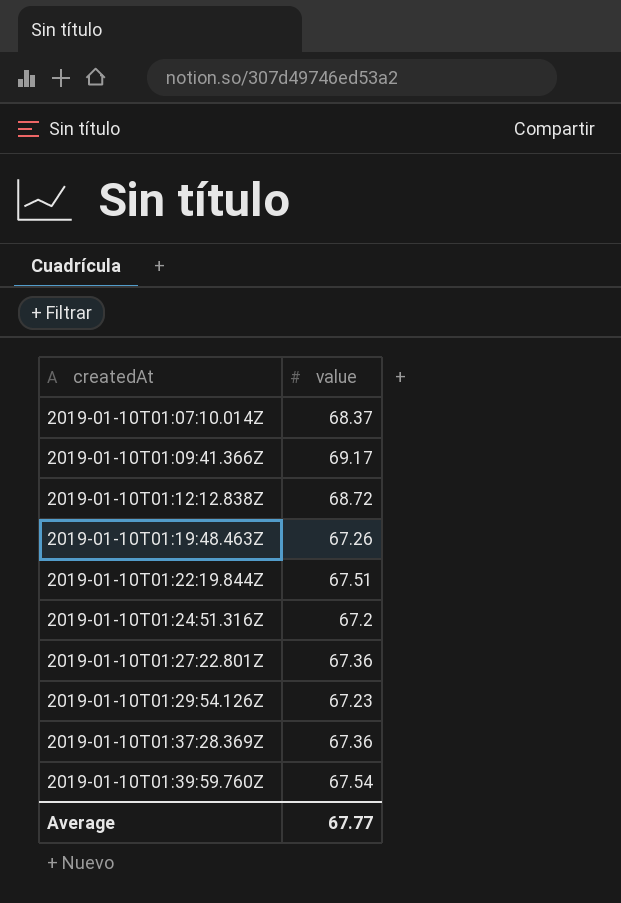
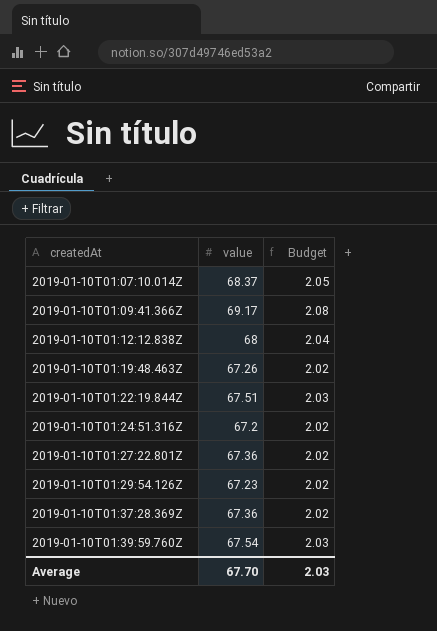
column Budget | formula: none -> [value] * 0.03
2019-01-10T01:12:12.838Z | value: 68.72 -> 68
Average | value: 67.77 -> 67.70

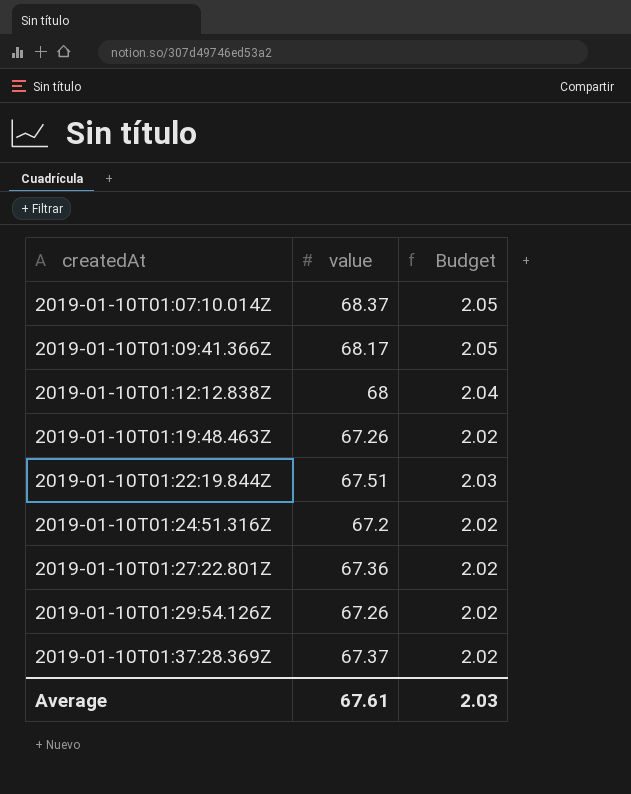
row 2019-01-10T01:39:59.760Z: 67.54 | 2.03 -> none
2019-01-10T01:09:41.366Z | value: 69.17 -> 68.17
2019-01-10T01:09:41.366Z | Budget: 2.08 -> 2.05
2019-01-10T01:29:54.126Z | value: 67.23 -> 67.26
2019-01-10T01:37:28.369Z | value: 67.36 -> 67.37
Average | value: 67.70 -> 67.61

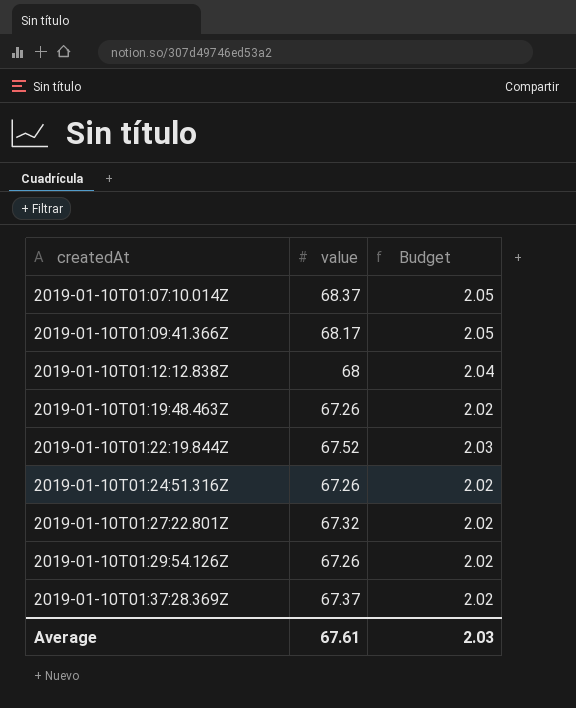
2019-01-10T01:22:19.844Z | value: 67.51 -> 67.52
2019-01-10T01:24:51.316Z | value: 67.2 -> 67.26
2019-01-10T01:27:22.801Z | value: 67.36 -> 67.32

